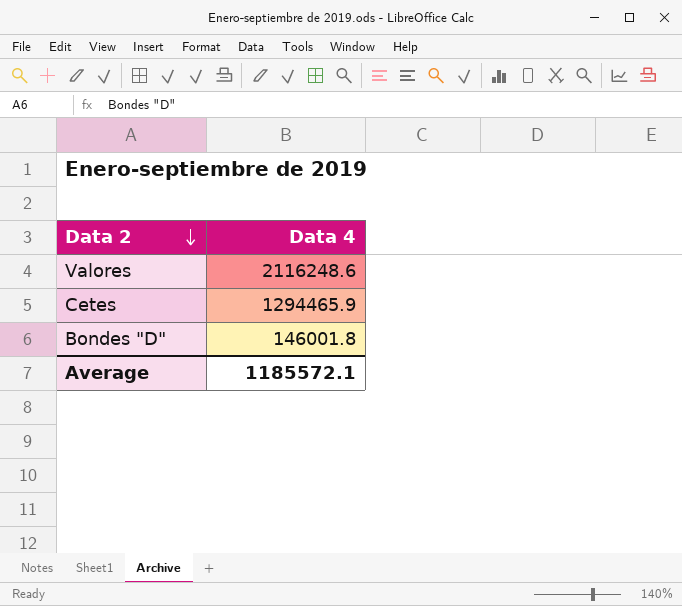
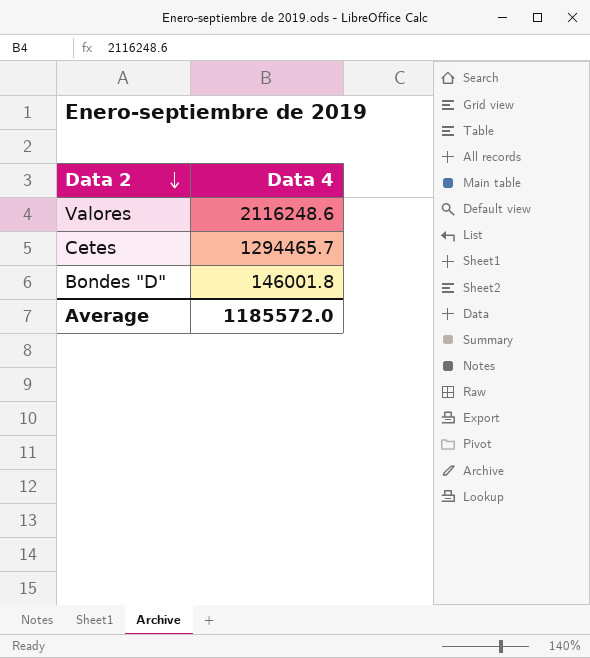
Cetes | Data 4: 1294465.9 -> 1294465.7
Average | Data 4: 1185572.1 -> 1185572.0

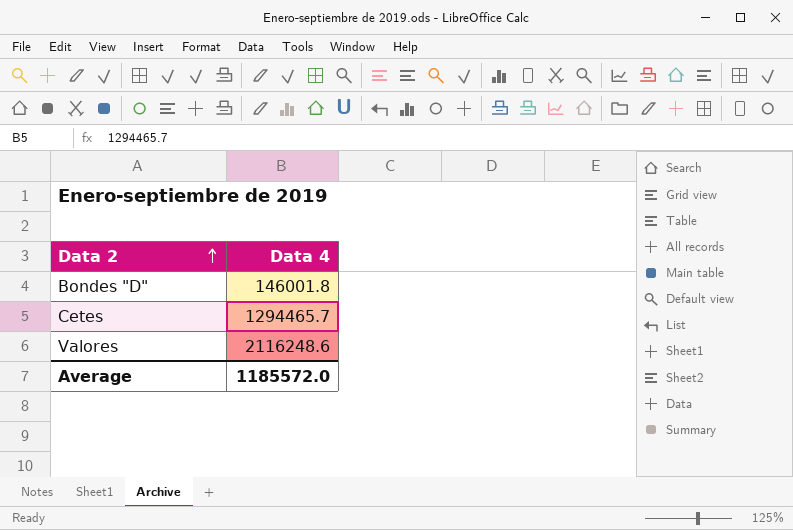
row order: Data 2 descending -> Data 2 ascending

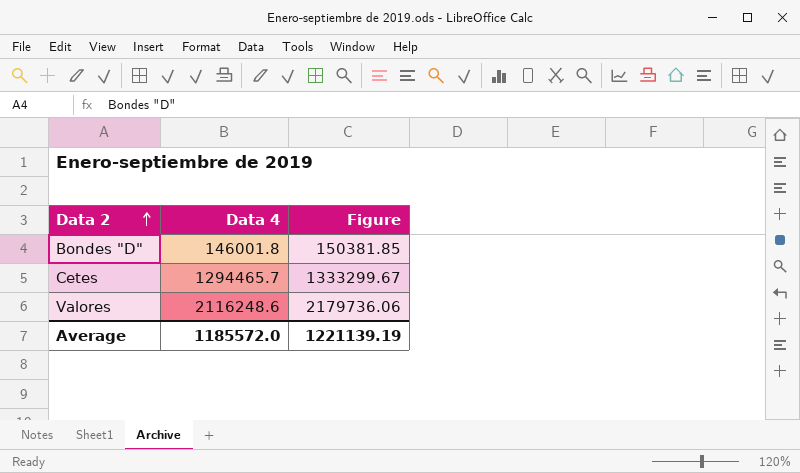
column Figure | formula: none -> [Data 4] * 1.03

